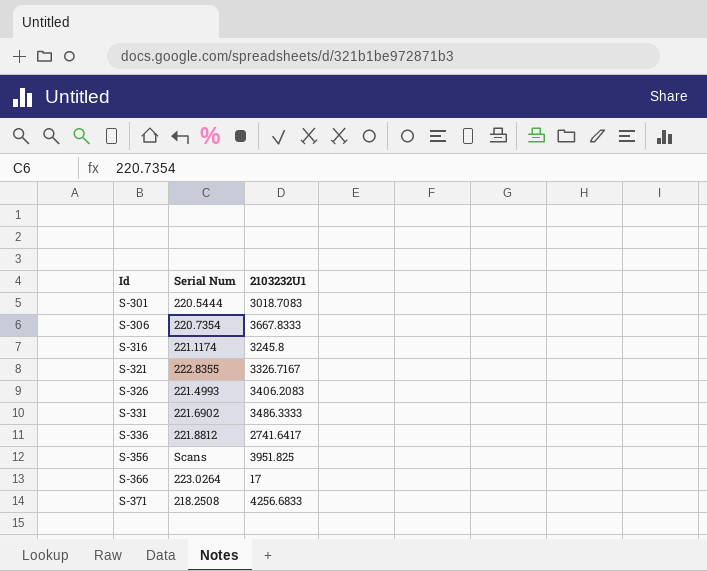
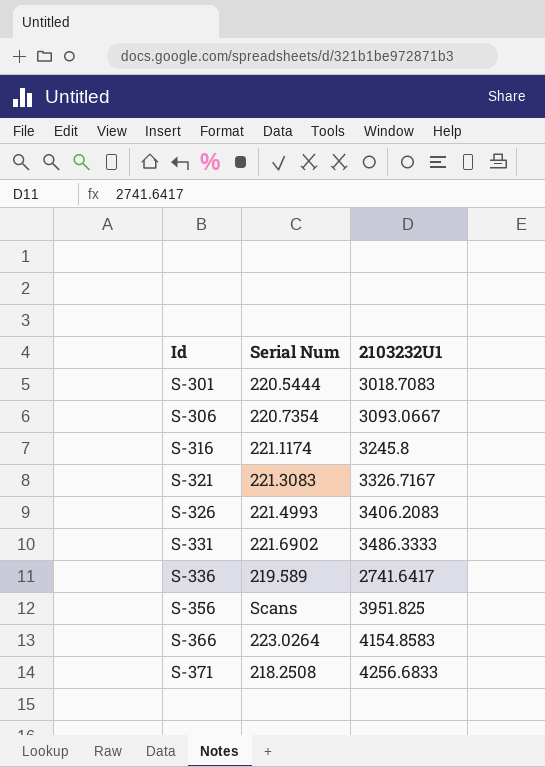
S-306 | 2103232U1: 3667.8333 -> 3093.0667
S-321 | Serial Num: 222.8355 -> 221.3083
S-336 | Serial Num: 221.8812 -> 219.589
S-366 | 2103232U1: 17 -> 4154.8583

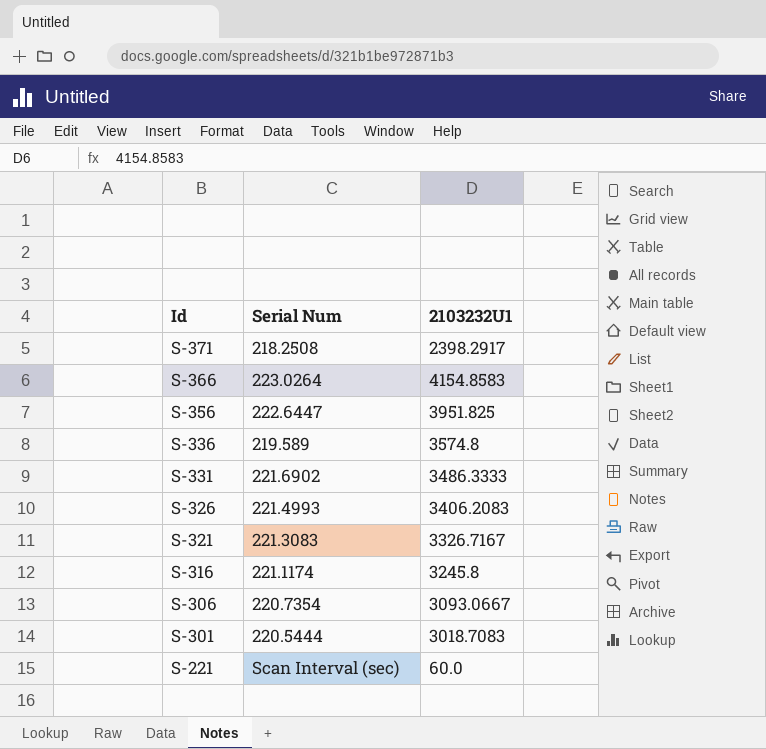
row order: Id ascending -> Id descending
S-371 | 2103232U1: 4256.6833 -> 2398.2917
S-356 | Serial Num: Scans -> 222.6447
S-336 | 2103232U1: 2741.6417 -> 3574.8
row S-221: none -> Scan Interval (sec) | 60.0

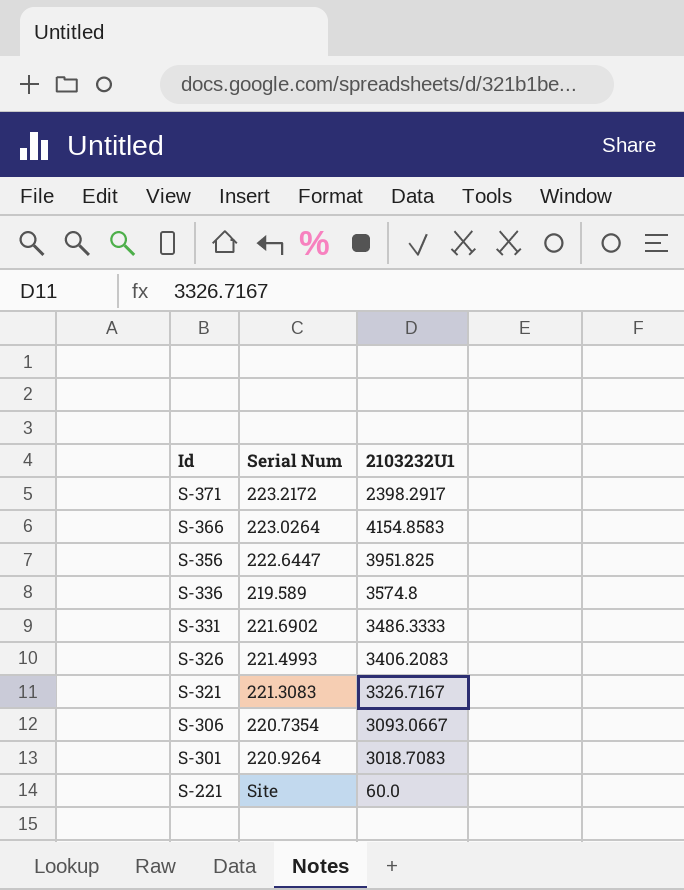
row S-316: 221.1174 | 3245.8 -> none
S-371 | Serial Num: 218.2508 -> 223.2172
S-301 | Serial Num: 220.5444 -> 220.9264
S-221 | Serial Num: Scan Interval (sec) -> Site

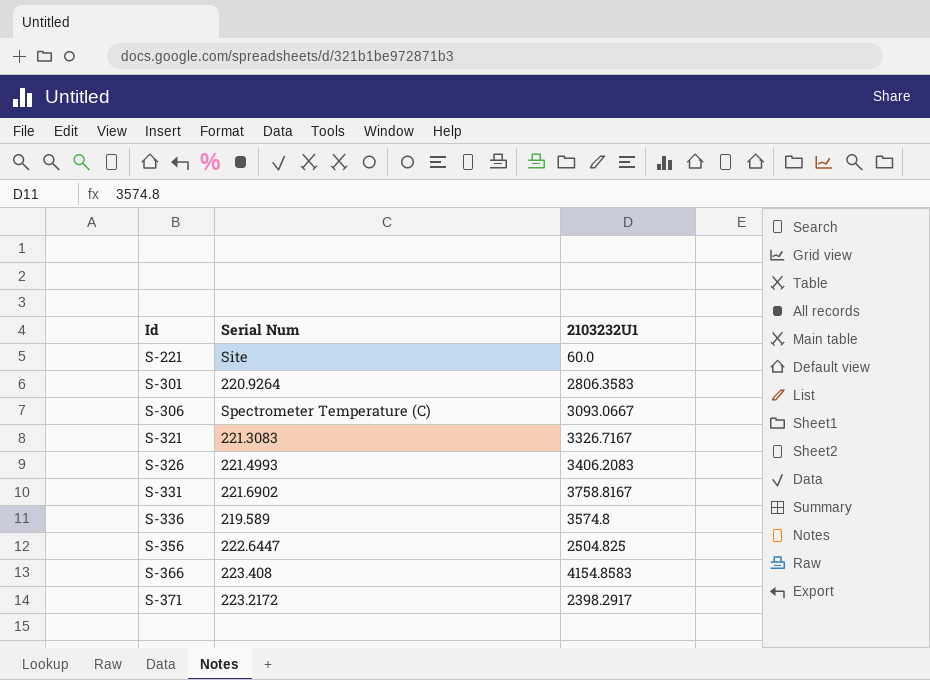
row order: Id descending -> Id ascending
S-301 | 2103232U1: 3018.7083 -> 2806.3583
S-306 | Serial Num: 220.7354 -> Spectrometer Temperature (C)
S-331 | 2103232U1: 3486.3333 -> 3758.8167
S-356 | 2103232U1: 3951.825 -> 2504.825
S-366 | Serial Num: 223.0264 -> 223.408

